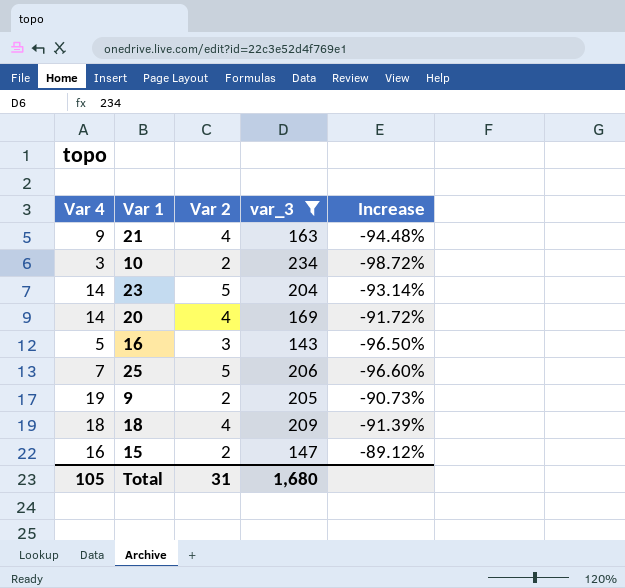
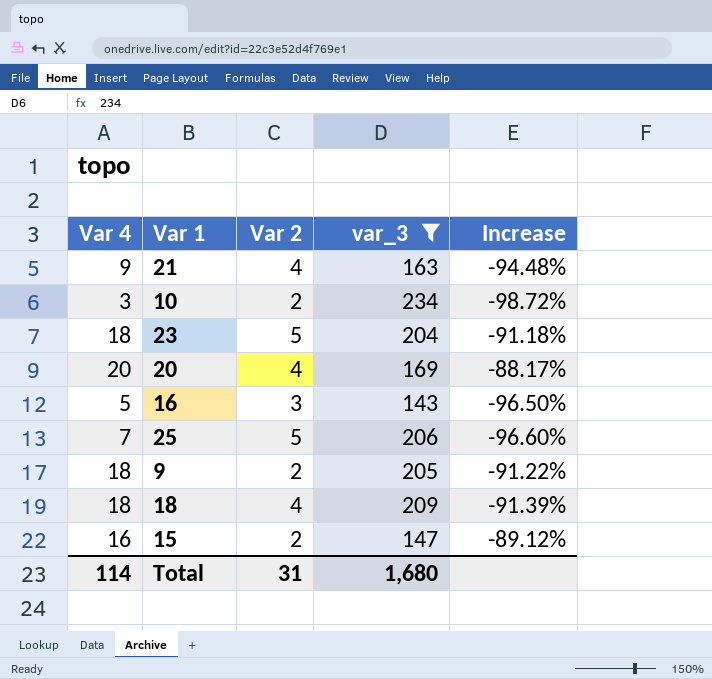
23 | Var 4: 14 -> 18
23 | Increase: -93.14% -> -91.18%
20 | Var 4: 14 -> 20
20 | Increase: -91.72% -> -88.17%
9 | Var 4: 19 -> 18
9 | Increase: -90.73% -> -91.22%
Total | Var 4: 105 -> 114

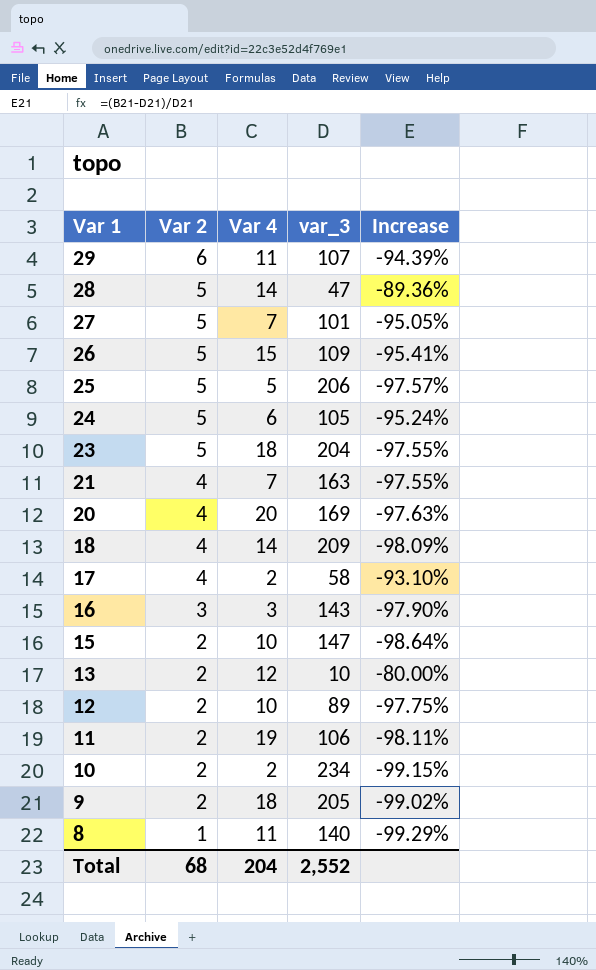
filter: var_3 >= 143 -> none
row order: none -> Var 1 descending
column Var 4 | position: 1 -> 3
column Increase | formula: ([Var 4] - [var_3]) / [var_3] -> ([Var 2] - [var_3]) / [var_3]
25 | Var 4: 7 -> 5
21 | Var 4: 9 -> 7
18 | Var 4: 18 -> 14
16 | Var 4: 5 -> 3
15 | Var 4: 16 -> 10
10 | Var 4: 3 -> 2
Total | Var 2: 31 -> 68
Total | Var 4: 114 -> 204
Total | var_3: 1,680 -> 2,552

